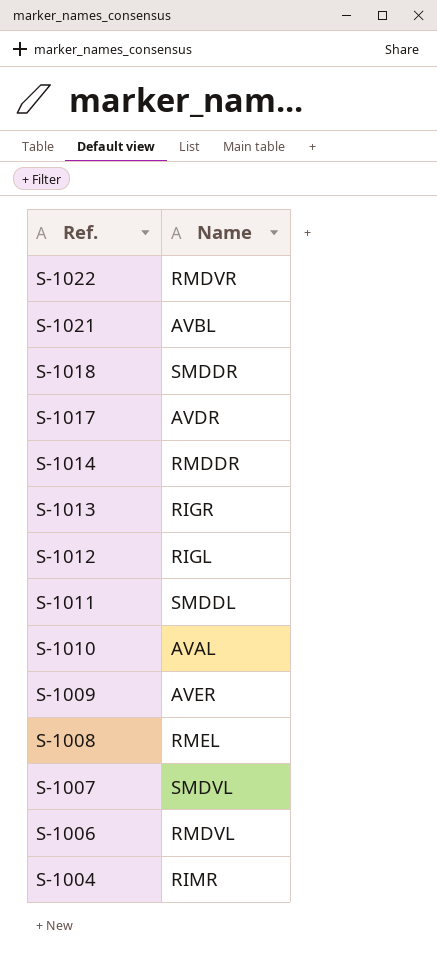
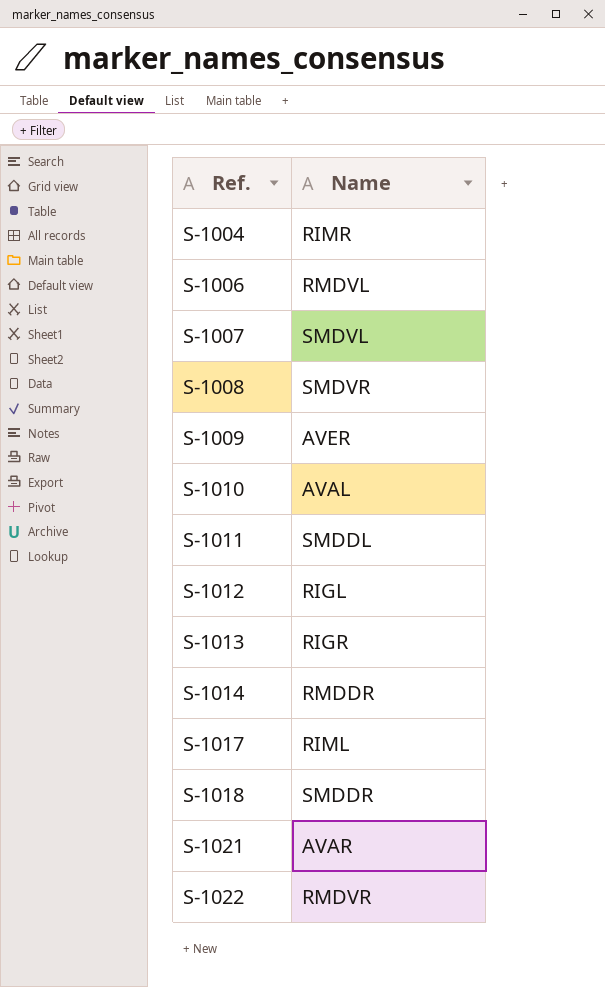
row order: Ref. descending -> Ref. ascending
S-1008 | Name: RMEL -> SMDVR
S-1017 | Name: AVDR -> RIML
S-1021 | Name: AVBL -> AVAR

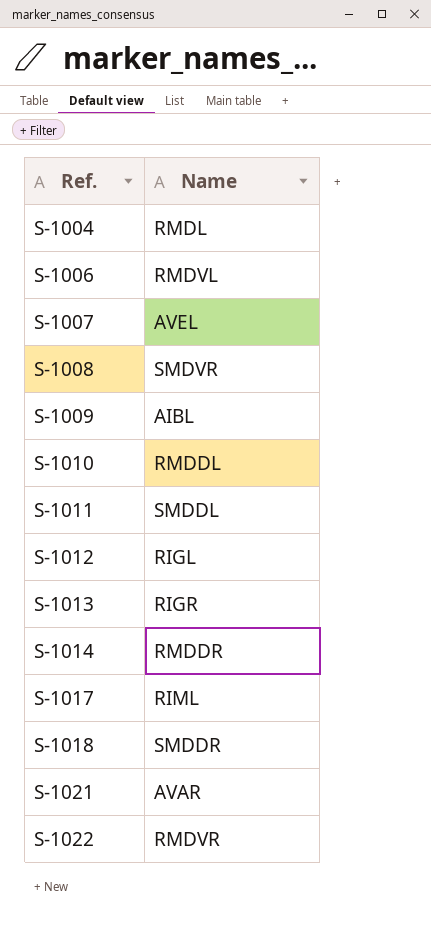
S-1004 | Name: RIMR -> RMDL
S-1007 | Name: SMDVL -> AVEL
S-1009 | Name: AVER -> AIBL
S-1010 | Name: AVAL -> RMDDL

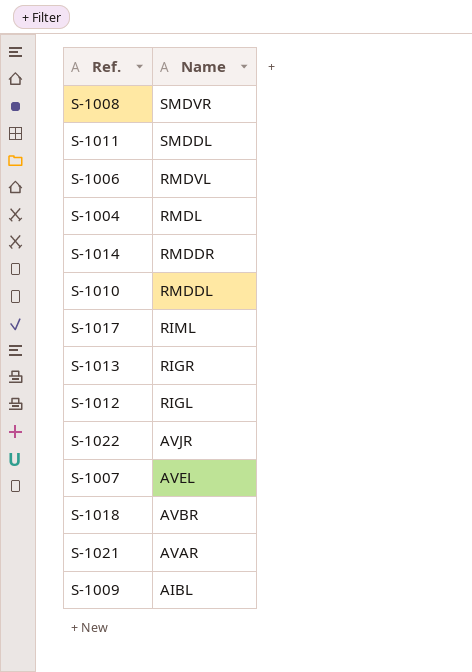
row order: Ref. ascending -> Name descending
S-1022 | Name: RMDVR -> AVJR
S-1018 | Name: SMDDR -> AVBR

